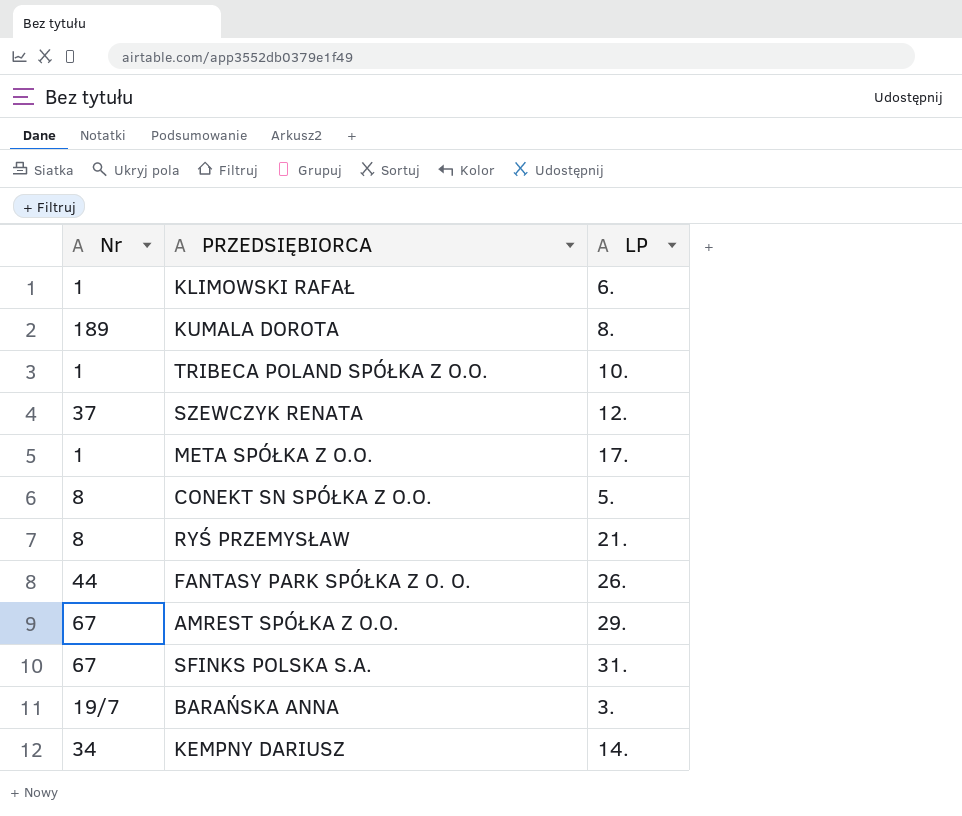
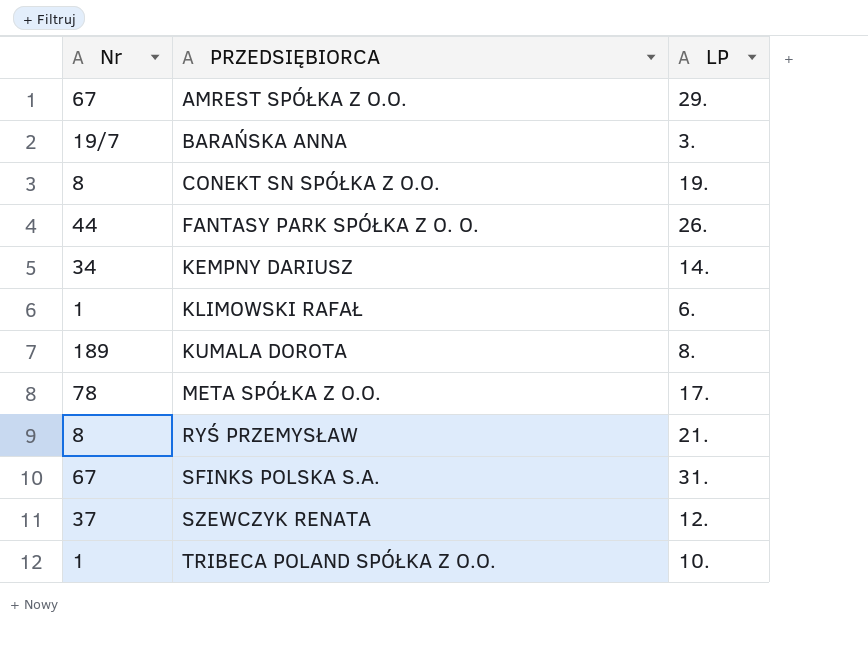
row order: none -> PRZEDSIĘBIORCA ascending
CONEKT SN SPÓŁKA Z O.O. | LP: 5. -> 19.
META SPÓŁKA Z O.O. | Nr: 1 -> 78

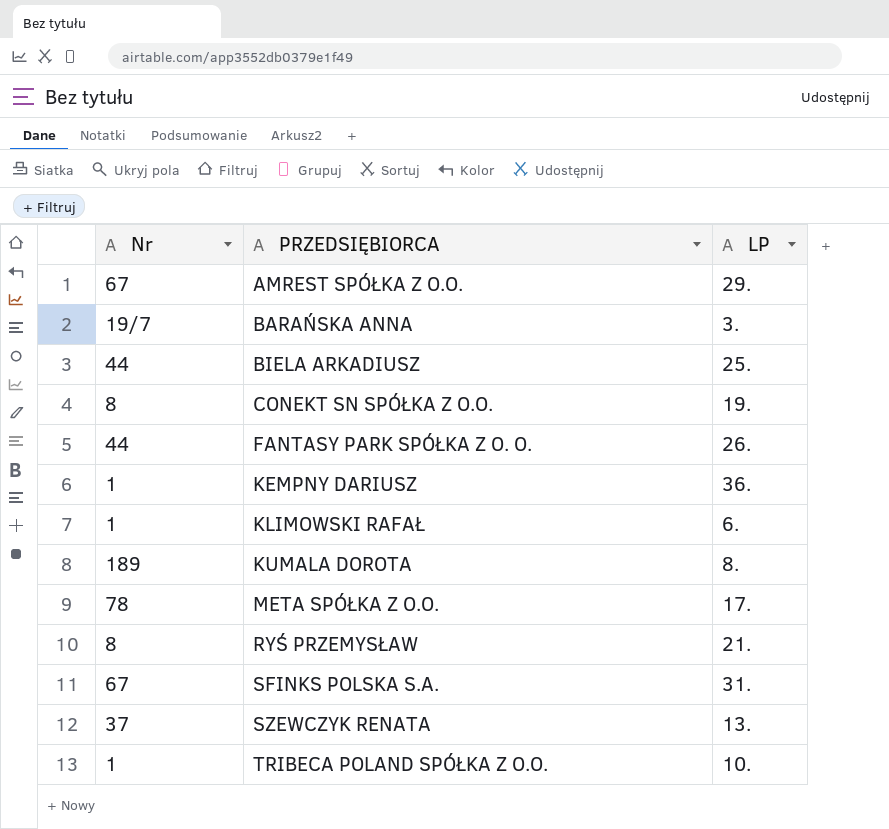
row BIELA ARKADIUSZ: none -> 44 | 25.
KEMPNY DARIUSZ | Nr: 34 -> 1
KEMPNY DARIUSZ | LP: 14. -> 36.
SZEWCZYK RENATA | LP: 12. -> 13.

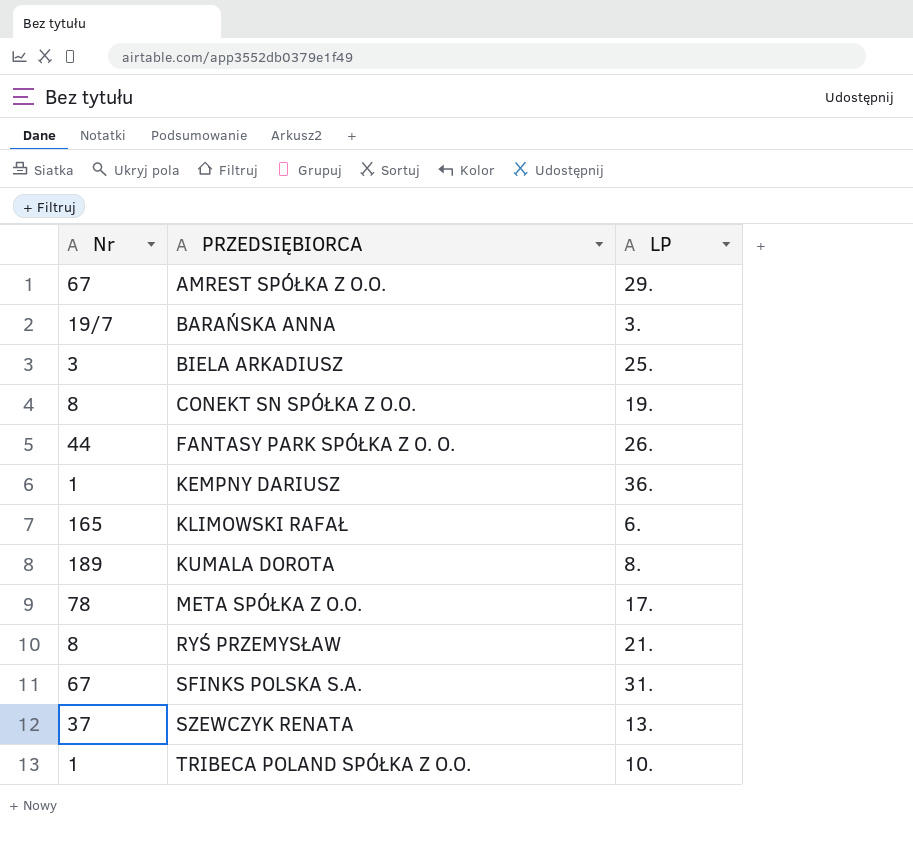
BIELA ARKADIUSZ | Nr: 44 -> 3
KLIMOWSKI RAFAŁ | Nr: 1 -> 165

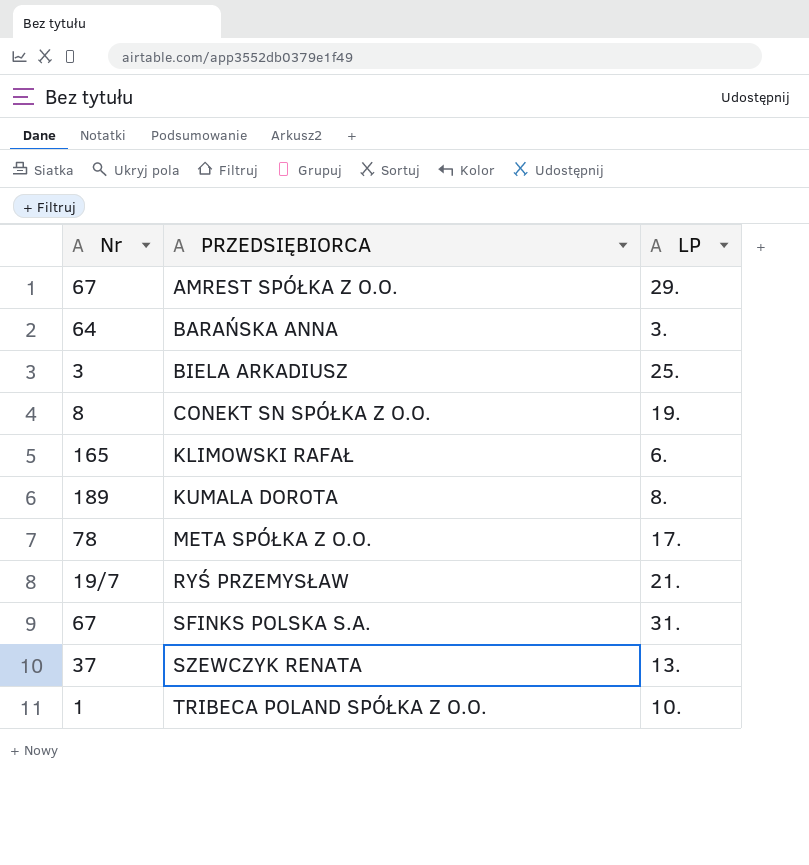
row FANTASY PARK SPÓŁKA Z O. O.: 44 | 26. -> none
row KEMPNY DARIUSZ: 1 | 36. -> none
BARAŃSKA ANNA | Nr: 19/7 -> 64
RYŚ PRZEMYSŁAW | Nr: 8 -> 19/7

